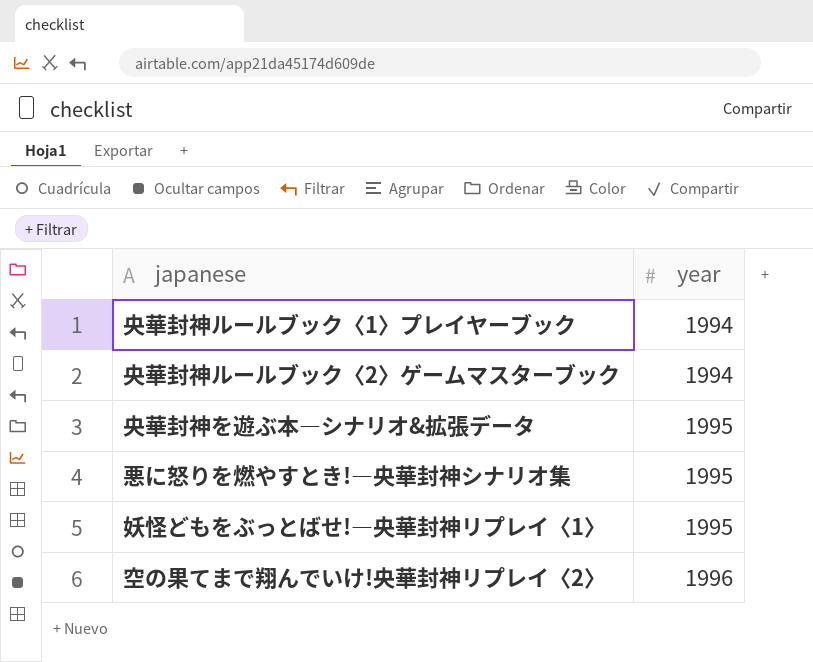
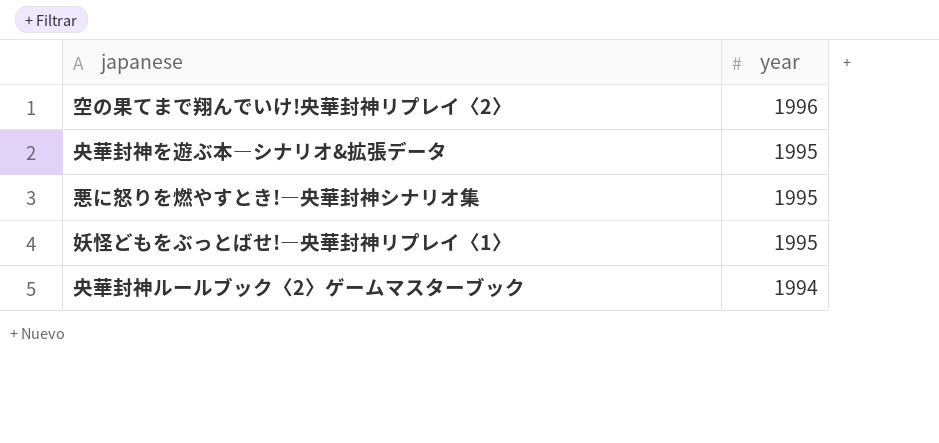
row order: year ascending -> year descending
row 央華封神ルールブック〈1〉プレイヤーブック: 1994 -> none

